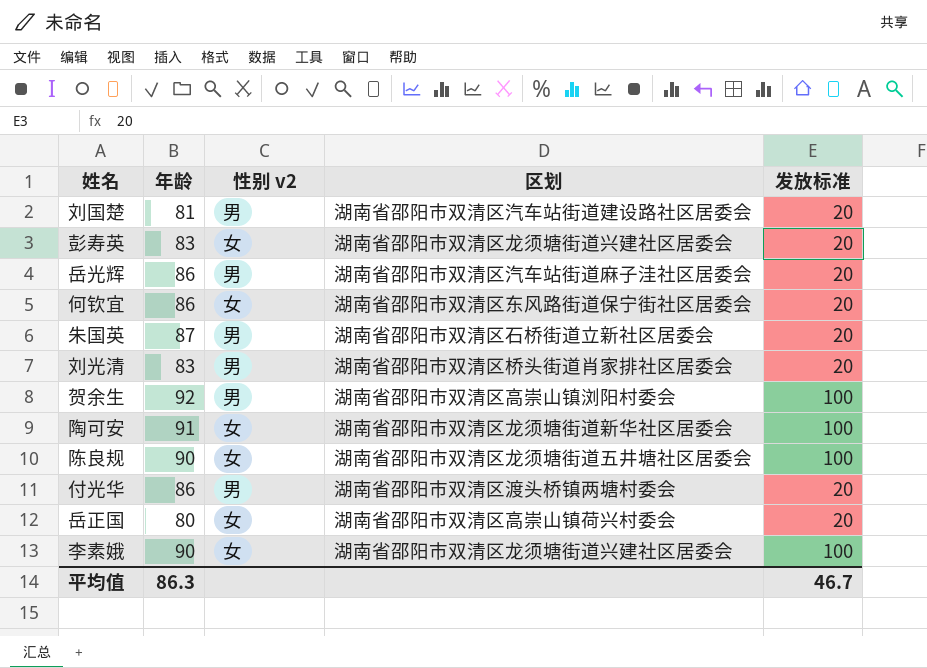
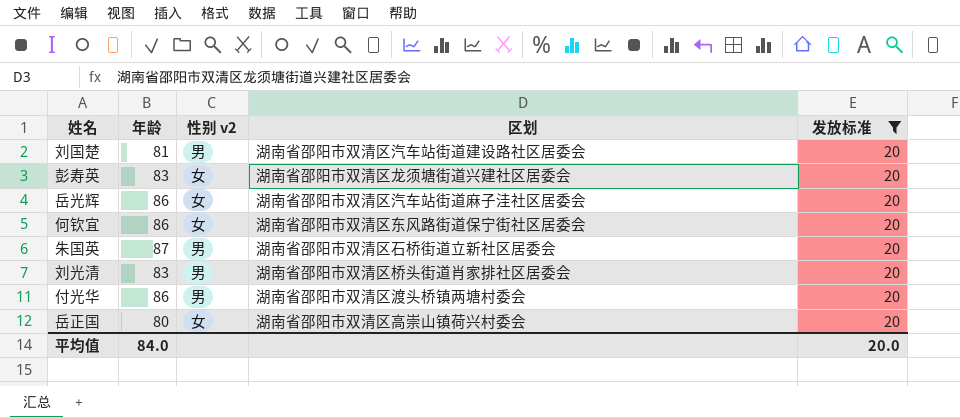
filter: none -> 发放标准 = 20
岳光辉 | 性别 v2: 男 -> 女
平均值 | 年龄: 86.3 -> 84.0
平均值 | 发放标准: 46.7 -> 20.0

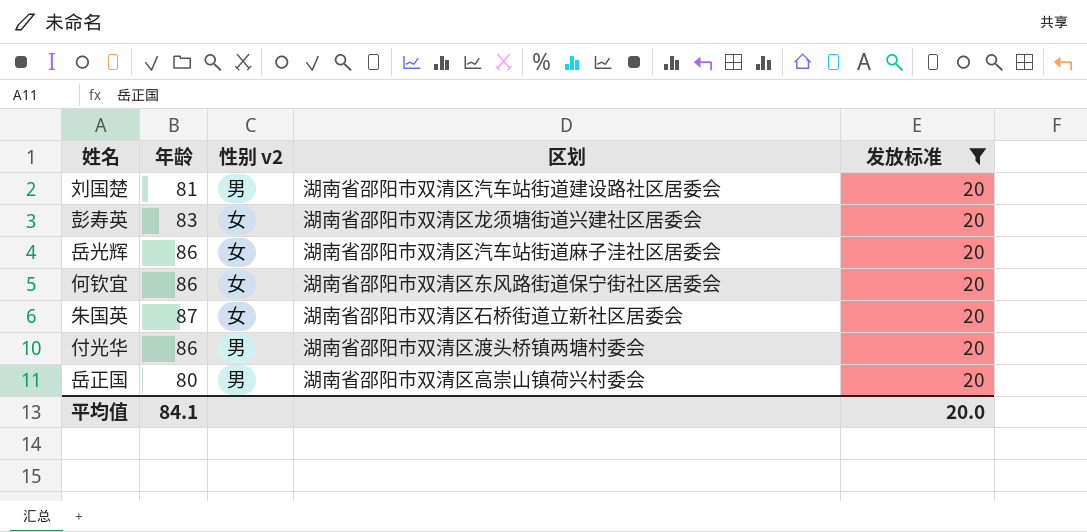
row 刘光清: 83 | 男 | 湖南省邵阳市双清区桥头街道肖家排社区居委会 | 20 -> none
朱国英 | 性别 v2: 男 -> 女
岳正国 | 性别 v2: 女 -> 男
平均值 | 年龄: 84.0 -> 84.1

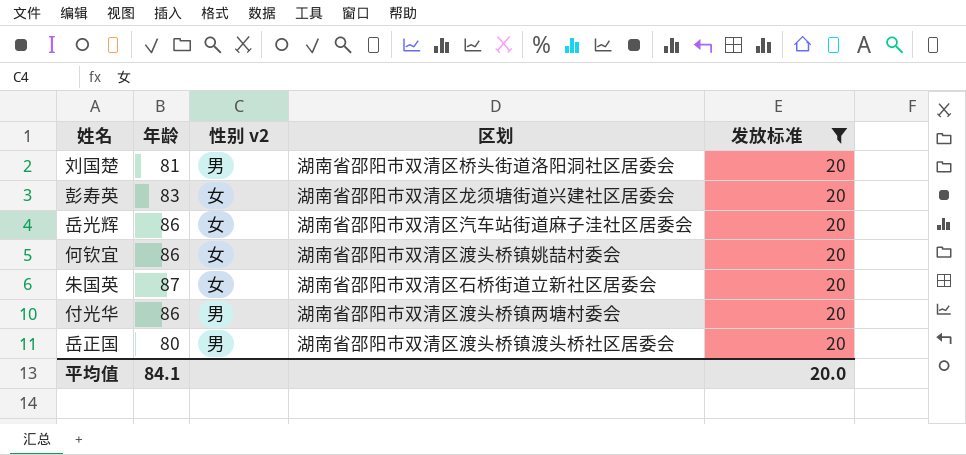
刘国楚 | 区划: 湖南省邵阳市双清区汽车站街道建设路社区居委会 -> 湖南省邵阳市双清区桥头街道洛阳洞社区居委会
何钦宜 | 区划: 湖南省邵阳市双清区东风路街道保宁街社区居委会 -> 湖南省邵阳市双清区渡头桥镇姚喆村委会
岳正国 | 区划: 湖南省邵阳市双清区高崇山镇荷兴村委会 -> 湖南省邵阳市双清区渡头桥镇渡头桥社区居委会

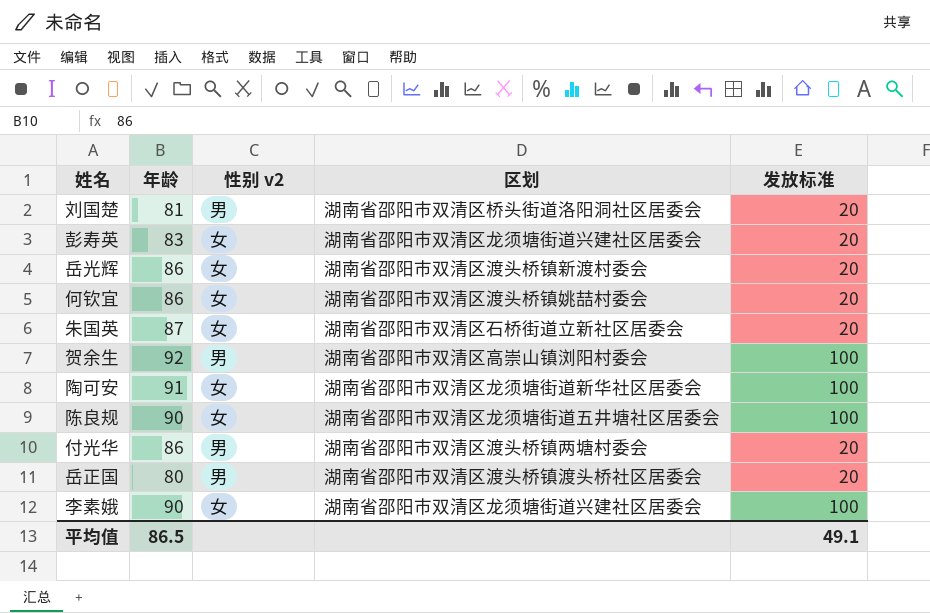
filter: 发放标准 = 20 -> none
岳光辉 | 区划: 湖南省邵阳市双清区汽车站街道麻子洼社区居委会 -> 湖南省邵阳市双清区渡头桥镇新渡村委会
平均值 | 年龄: 84.1 -> 86.5
平均值 | 发放标准: 20.0 -> 49.1

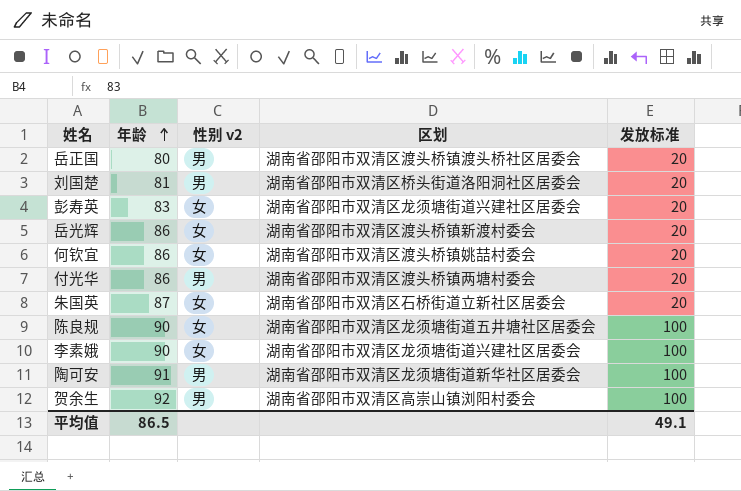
row order: none -> 年龄 ascending
陶可安 | 性别 v2: 女 -> 男

